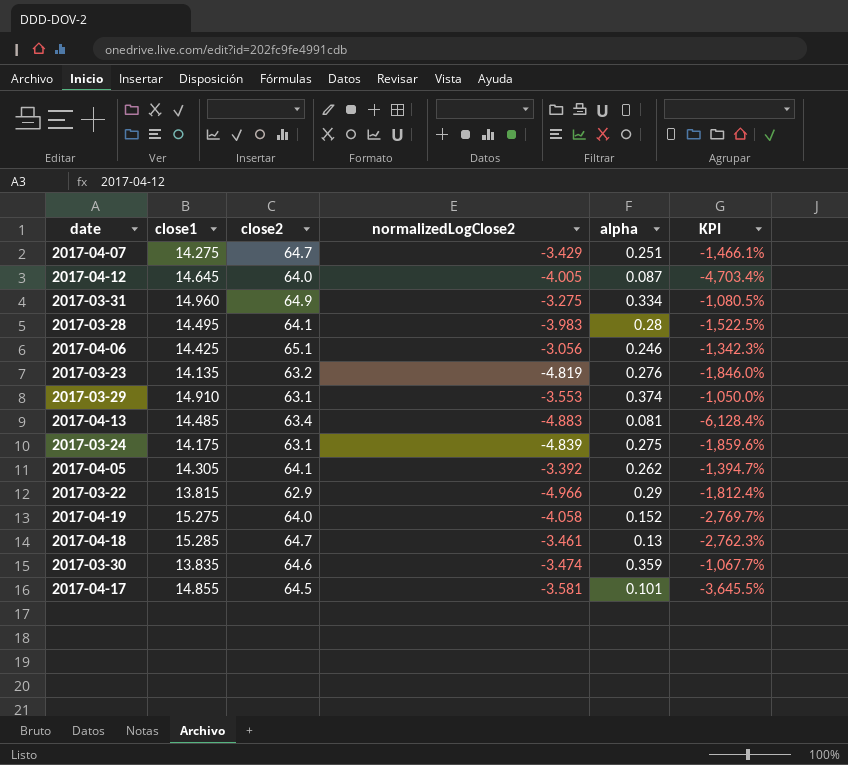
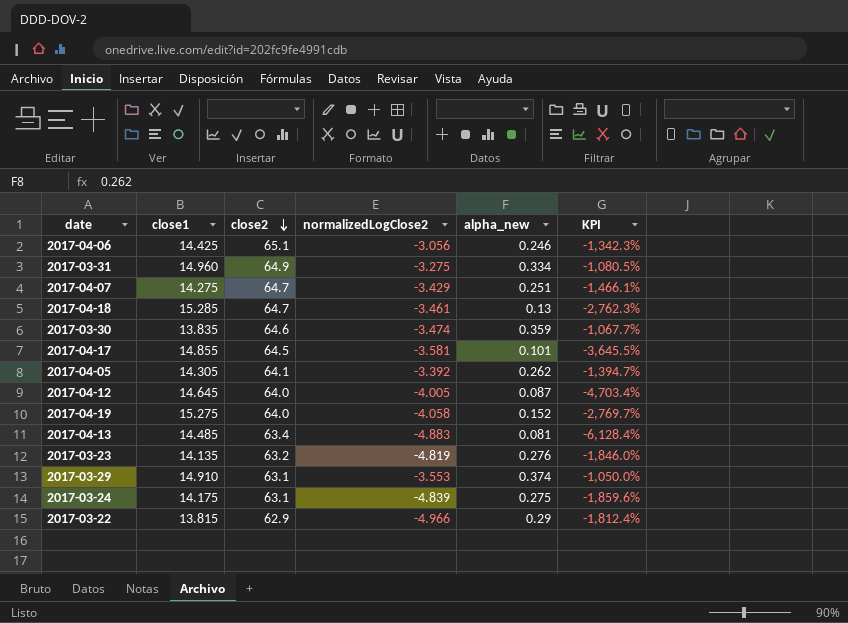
row order: none -> close2 descending
column name: alpha -> alpha_new
row 2017-03-28: 14.495 | 64.1 | -3.983 | 0.28 | -1,522.5% -> none

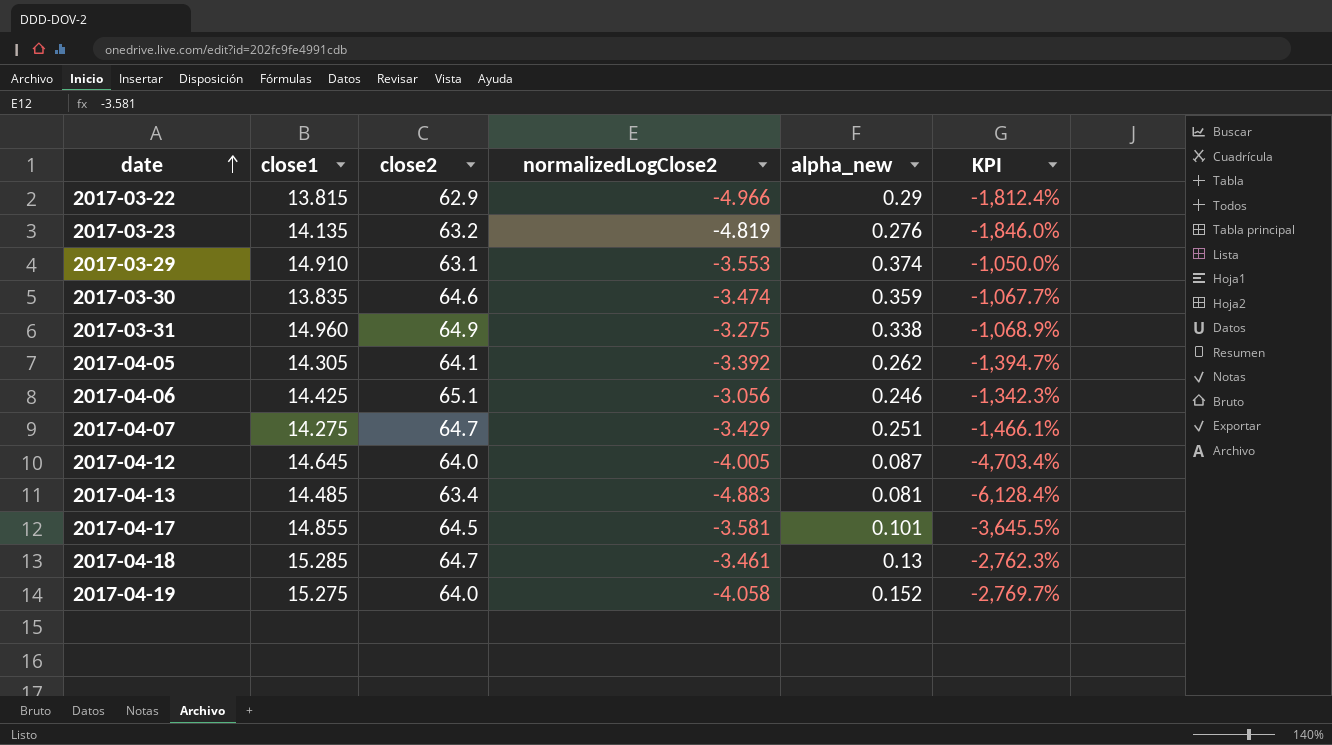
row order: close2 descending -> date ascending
row 2017-03-24: 14.175 | 63.1 | -4.839 | 0.275 | -1,859.6% -> none
2017-03-31 | alpha_new: 0.334 -> 0.338
2017-03-31 | KPI: -1,080.5% -> -1,068.9%

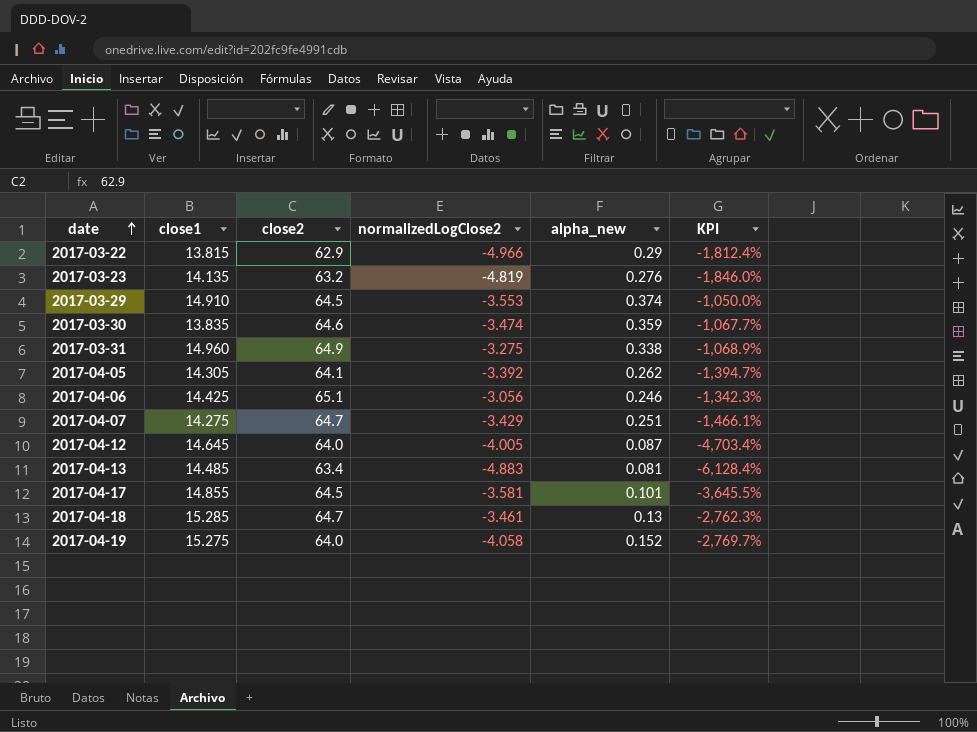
2017-03-29 | close2: 63.1 -> 64.5

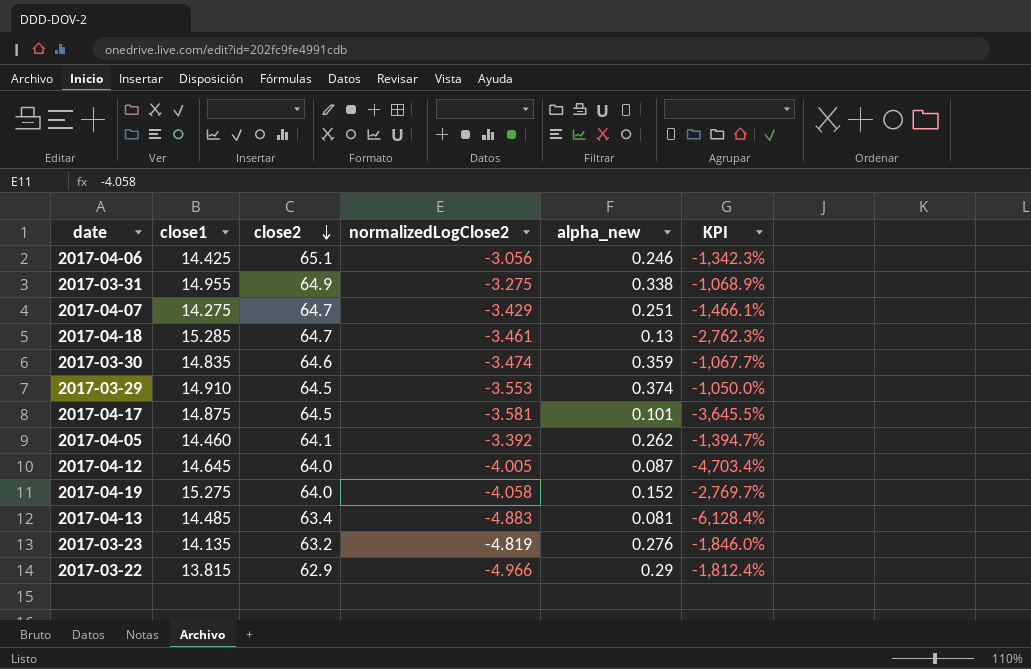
row order: date ascending -> close2 descending
2017-03-31 | close1: 14.960 -> 14.955
2017-03-30 | close1: 13.835 -> 14.835
2017-04-17 | close1: 14.855 -> 14.875
2017-04-05 | close1: 14.305 -> 14.460

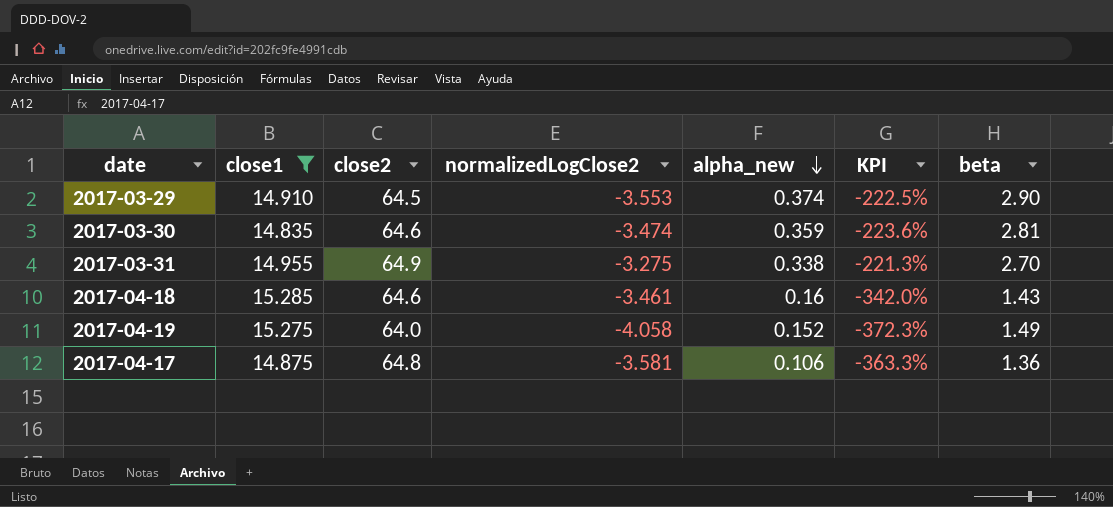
filter: none -> close1 >= 14.835
row order: close2 descending -> alpha_new descending
column KPI | formula: ([normalizedLogClose2] - [alpha_new]) / [alpha_new] -> ([normalizedLogClose2] - [beta]) / [beta]
column beta | position: none -> 7
2017-04-18 | close2: 64.7 -> 64.6
2017-04-18 | alpha_new: 0.13 -> 0.16
2017-04-17 | close2: 64.5 -> 64.8
2017-04-17 | alpha_new: 0.101 -> 0.106

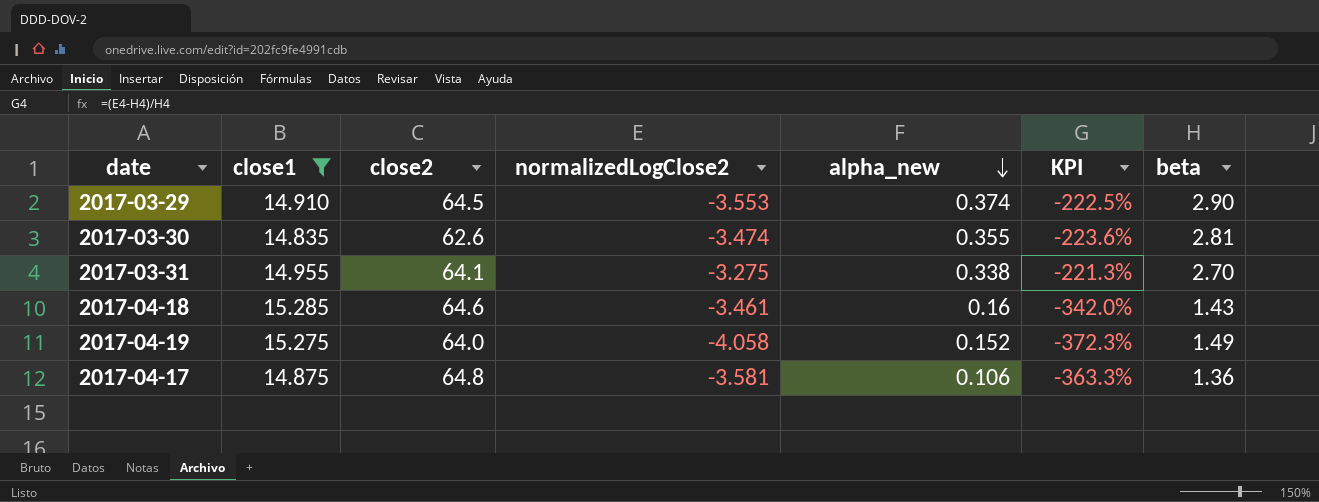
2017-03-30 | close2: 64.6 -> 62.6
2017-03-30 | alpha_new: 0.359 -> 0.355
2017-03-31 | close2: 64.9 -> 64.1

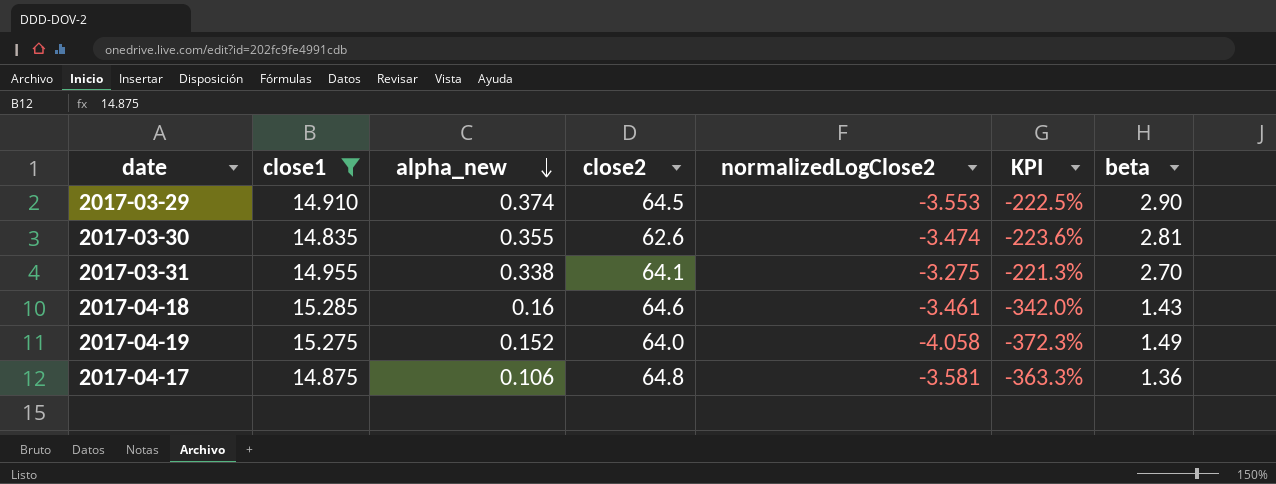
column alpha_new | position: 5 -> 3

